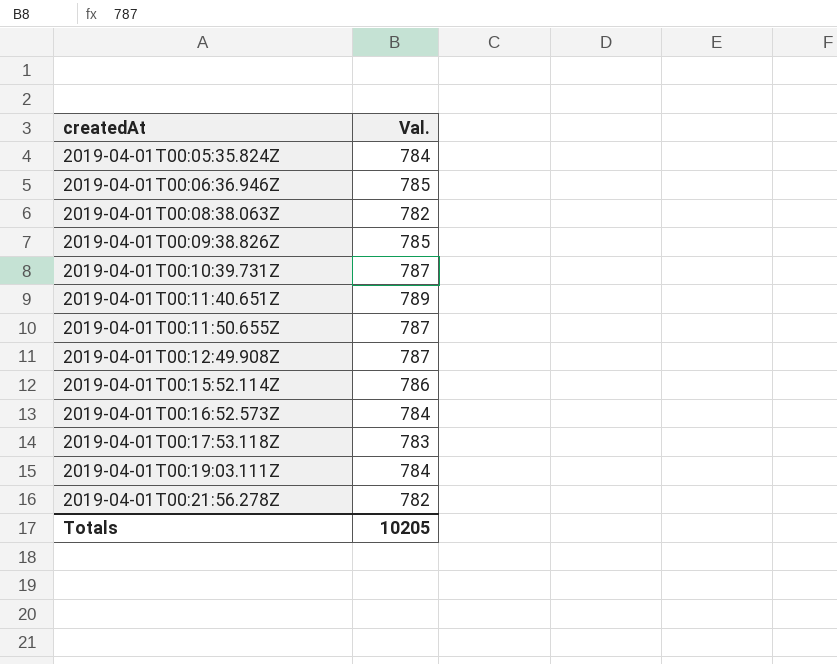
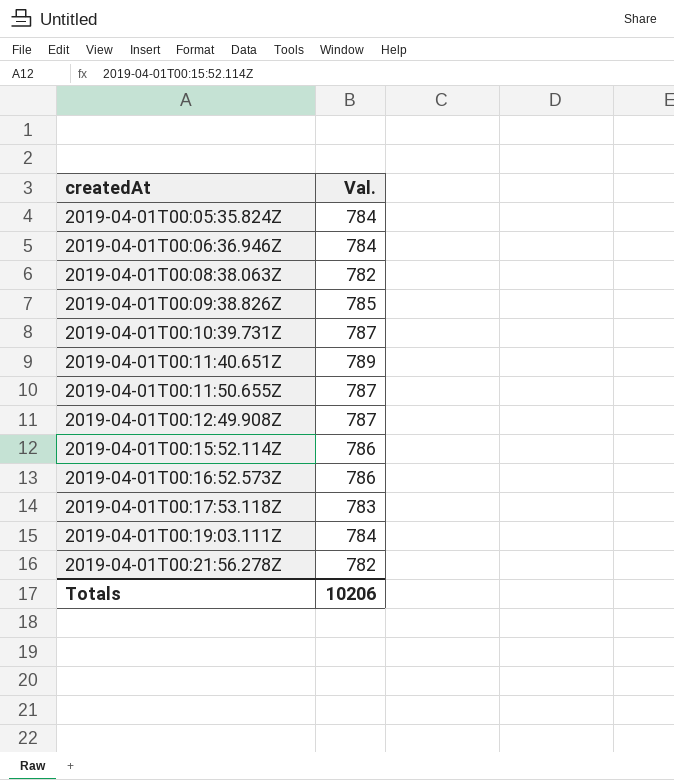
2019-04-01T00:06:36.946Z | Val.: 785 -> 784
2019-04-01T00:16:52.573Z | Val.: 784 -> 786
Totals | Val.: 10205 -> 10206

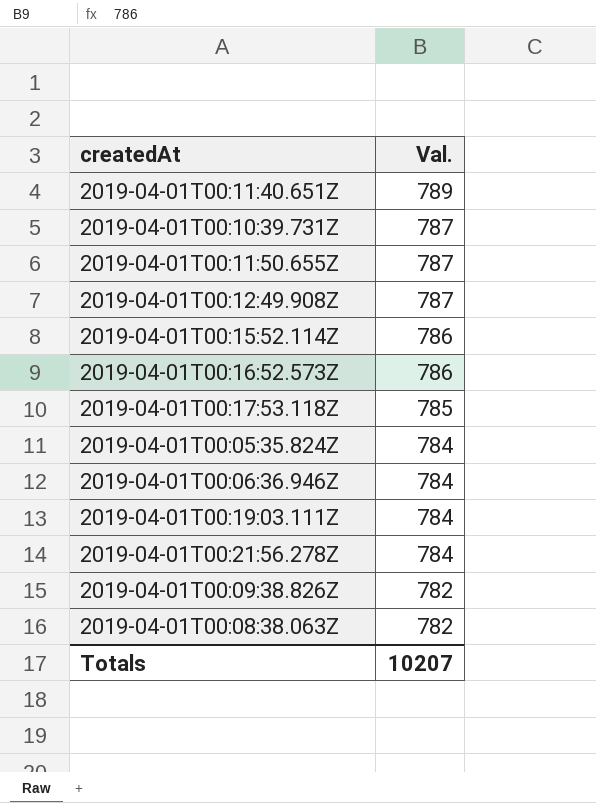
row order: createdAt ascending -> Val. descending
2019-04-01T00:17:53.118Z | Val.: 783 -> 785
2019-04-01T00:21:56.278Z | Val.: 782 -> 784
2019-04-01T00:09:38.826Z | Val.: 785 -> 782
Totals | Val.: 10206 -> 10207

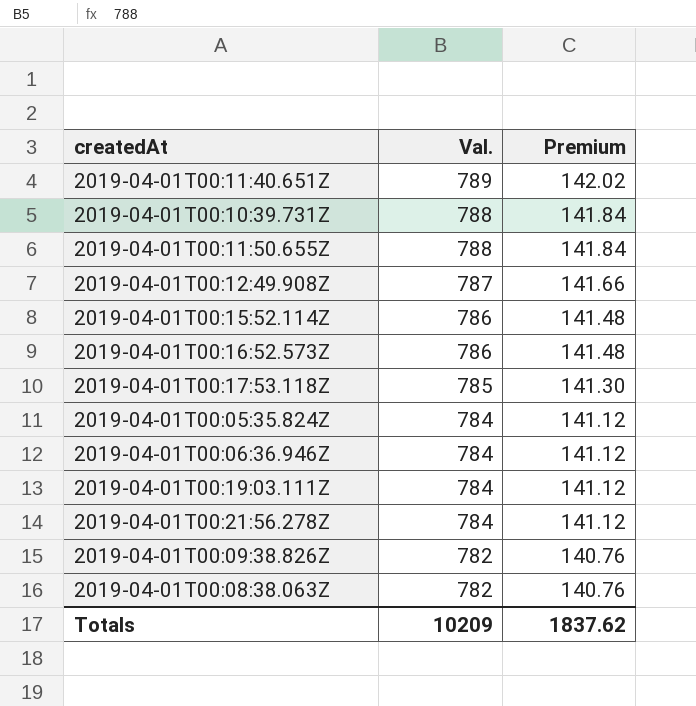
column Premium | formula: none -> [Val.] * 0.18
2019-04-01T00:10:39.731Z | Val.: 787 -> 788
2019-04-01T00:11:50.655Z | Val.: 787 -> 788
Totals | Val.: 10207 -> 10209

